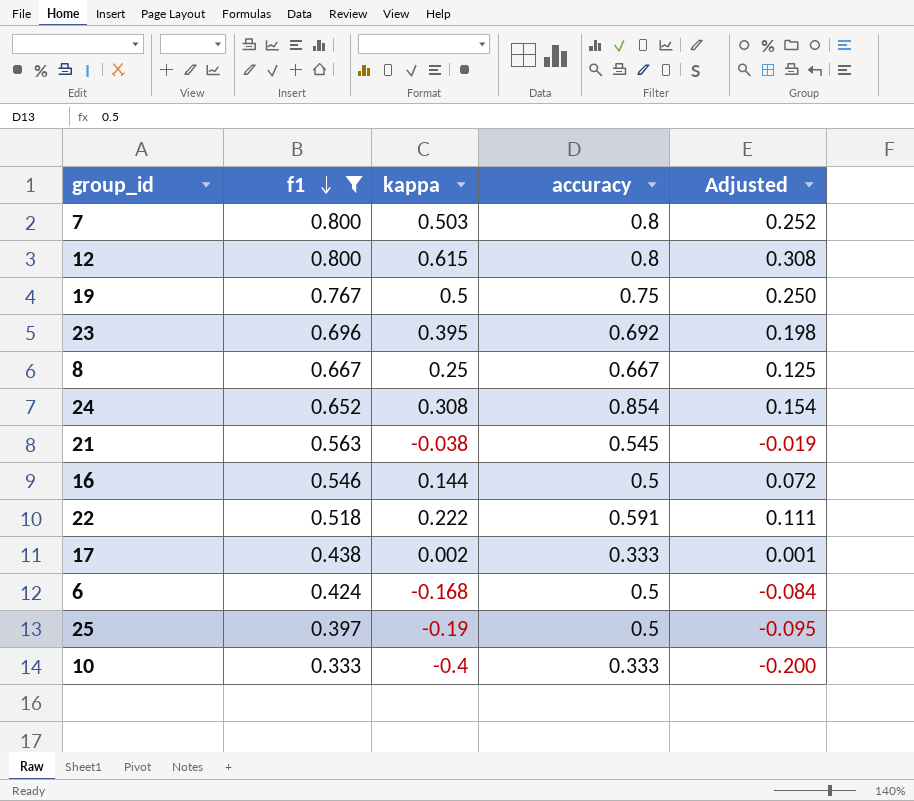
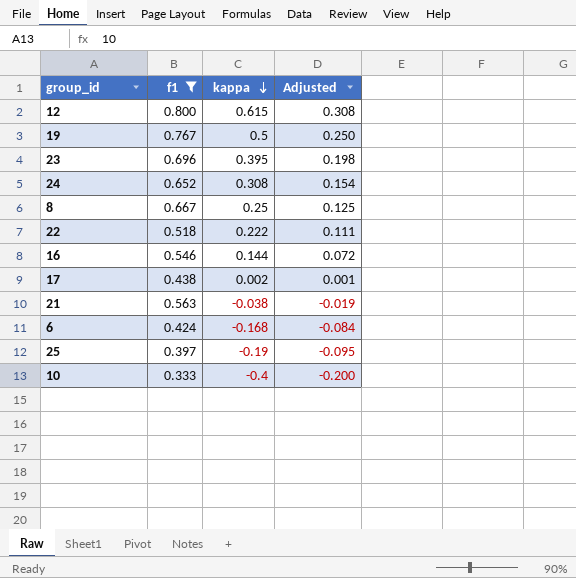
row order: f1 descending -> kappa descending
column accuracy | position: 4 -> none
row 7: 0.800 | 0.503 | 0.8 | 0.252 -> none

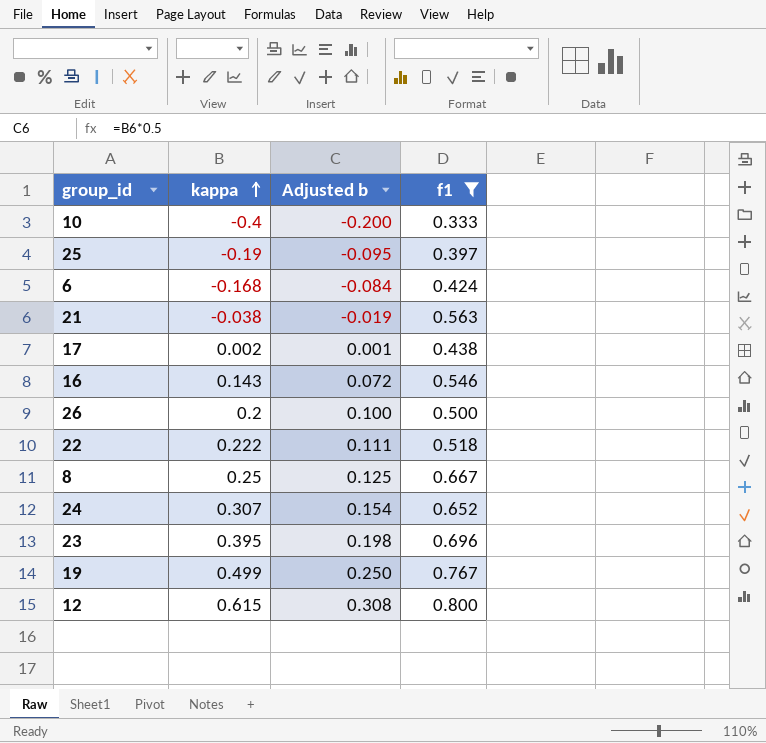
row order: kappa descending -> kappa ascending
column name: Adjusted -> Adjusted b
column f1 | position: 2 -> 4
16 | kappa: 0.144 -> 0.143
row 26: none -> 0.2 | 0.100 | 0.500
24 | kappa: 0.308 -> 0.307
19 | kappa: 0.5 -> 0.499

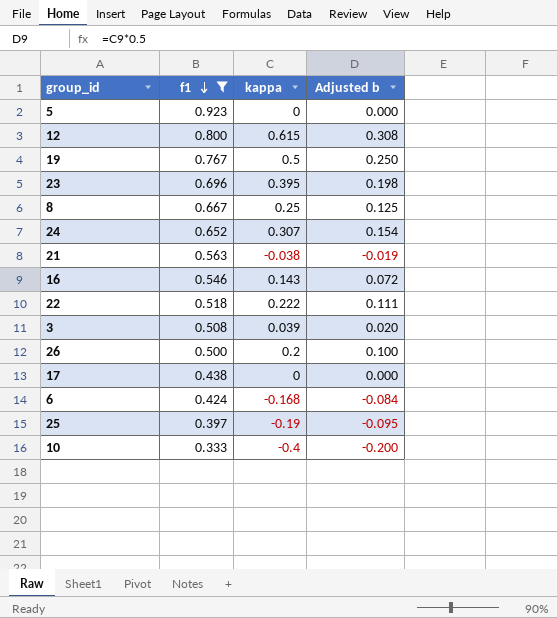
row order: kappa ascending -> f1 descending
column f1 | position: 4 -> 2
row 5: none -> 0.923 | 0 | 0.000
19 | kappa: 0.499 -> 0.5
row 3: none -> 0.508 | 0.039 | 0.020
17 | kappa: 0.002 -> 0
17 | Adjusted b: 0.001 -> 0.000

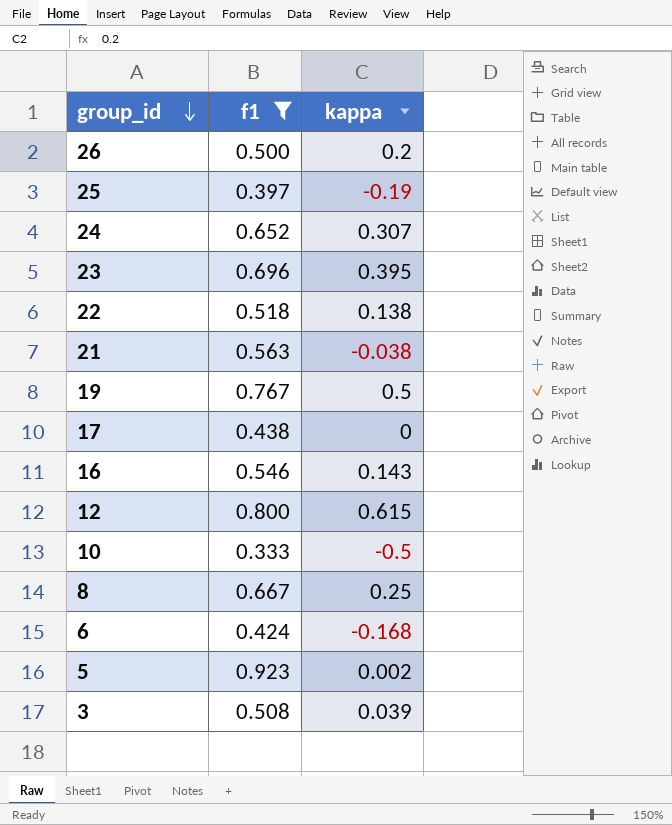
row order: f1 descending -> group_id descending
column Adjusted b | formula: [kappa] * 0.5 -> none
22 | kappa: 0.222 -> 0.138
10 | kappa: -0.4 -> -0.5
5 | kappa: 0 -> 0.002

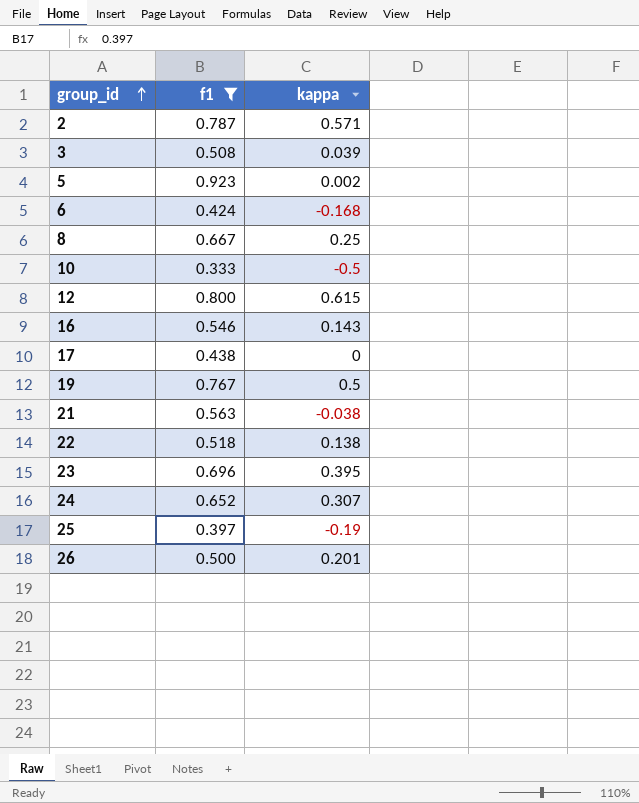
row order: group_id descending -> group_id ascending
row 2: none -> 0.787 | 0.571
26 | kappa: 0.2 -> 0.201

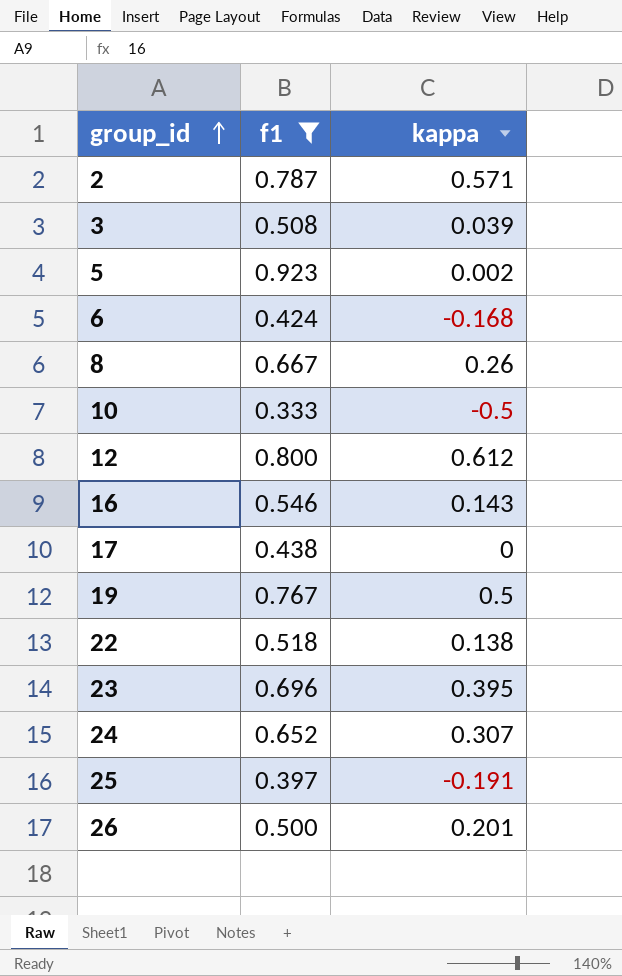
row 21: 0.563 | -0.038 -> none
8 | kappa: 0.25 -> 0.26
12 | kappa: 0.615 -> 0.612
25 | kappa: -0.19 -> -0.191

